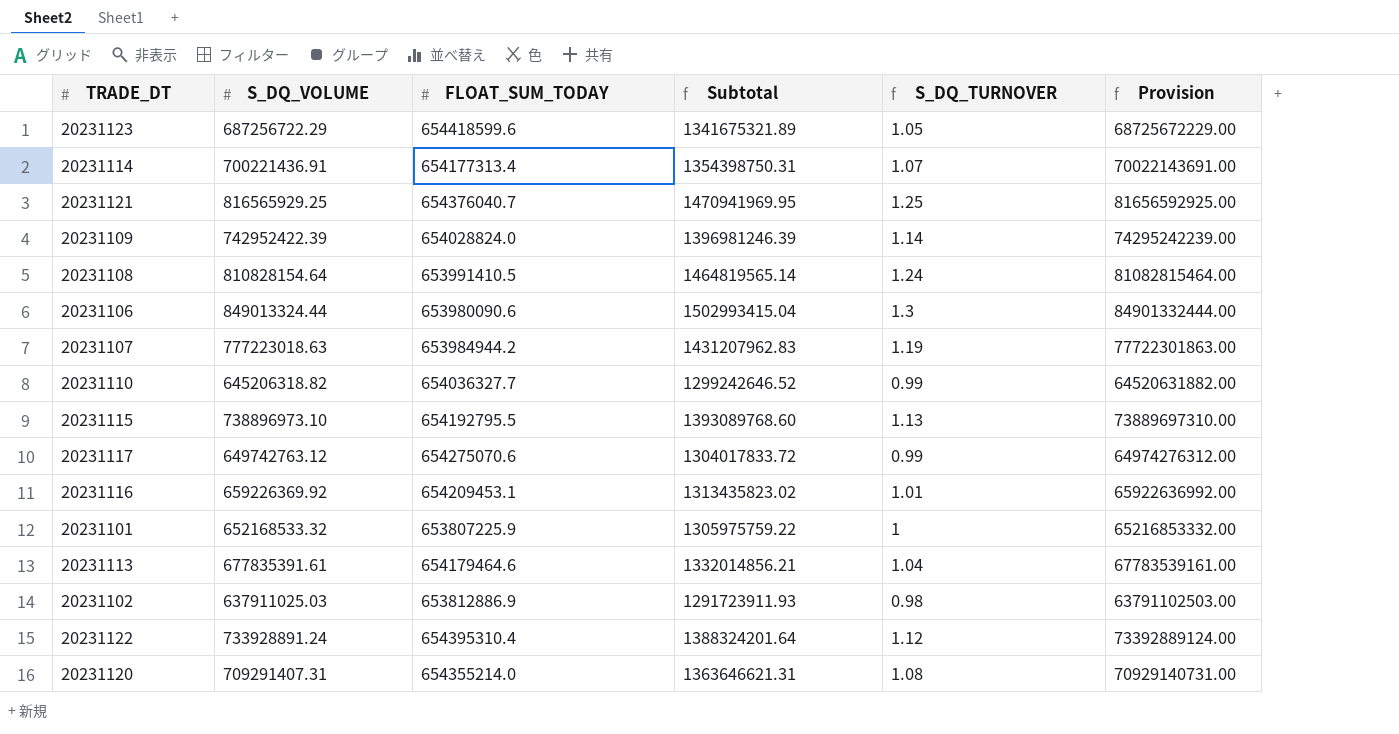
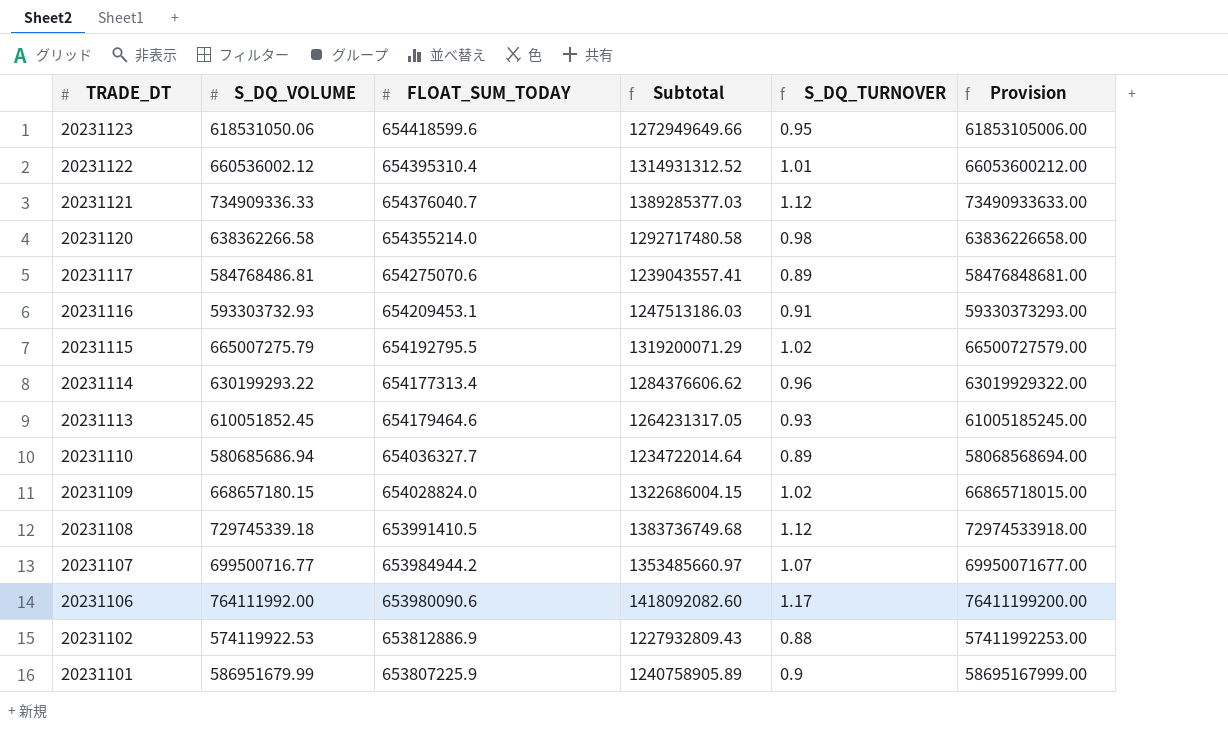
row order: none -> TRADE_DT descending
20231123 | S_DQ_VOLUME: 687256722.29 -> 618531050.06
20231123 | Subtotal: 1341675321.89 -> 1272949649.66
20231123 | S_DQ_TURNOVER: 1.05 -> 0.95
20231123 | Provision: 68725672229.00 -> 61853105006.00
20231122 | S_DQ_VOLUME: 733928891.24 -> 660536002.12
20231122 | Subtotal: 1388324201.64 -> 1314931312.52
20231122 | S_DQ_TURNOVER: 1.12 -> 1.01
20231122 | Provision: 73392889124.00 -> 66053600212.00
20231121 | S_DQ_VOLUME: 816565929.25 -> 734909336.33
20231121 | Subtotal: 1470941969.95 -> 1389285377.03
20231121 | S_DQ_TURNOVER: 1.25 -> 1.12
20231121 | Provision: 81656592925.00 -> 73490933633.00
20231120 | S_DQ_VOLUME: 709291407.31 -> 638362266.58
20231120 | Subtotal: 1363646621.31 -> 1292717480.58
20231120 | S_DQ_TURNOVER: 1.08 -> 0.98
20231120 | Provision: 70929140731.00 -> 63836226658.00
20231117 | S_DQ_VOLUME: 649742763.12 -> 584768486.81
20231117 | Subtotal: 1304017833.72 -> 1239043557.41
20231117 | S_DQ_TURNOVER: 0.99 -> 0.89
20231117 | Provision: 64974276312.00 -> 58476848681.00
20231116 | S_DQ_VOLUME: 659226369.92 -> 593303732.93
20231116 | Subtotal: 1313435823.02 -> 1247513186.03
20231116 | S_DQ_TURNOVER: 1.01 -> 0.91
20231116 | Provision: 65922636992.00 -> 59330373293.00
20231115 | S_DQ_VOLUME: 738896973.10 -> 665007275.79
20231115 | Subtotal: 1393089768.60 -> 1319200071.29
20231115 | S_DQ_TURNOVER: 1.13 -> 1.02
20231115 | Provision: 73889697310.00 -> 66500727579.00
20231114 | S_DQ_VOLUME: 700221436.91 -> 630199293.22
20231114 | Subtotal: 1354398750.31 -> 1284376606.62
20231114 | S_DQ_TURNOVER: 1.07 -> 0.96
20231114 | Provision: 70022143691.00 -> 63019929322.00
20231113 | S_DQ_VOLUME: 677835391.61 -> 610051852.45
20231113 | Subtotal: 1332014856.21 -> 1264231317.05
20231113 | S_DQ_TURNOVER: 1.04 -> 0.93
20231113 | Provision: 67783539161.00 -> 61005185245.00
20231110 | S_DQ_VOLUME: 645206318.82 -> 580685686.94
20231110 | Subtotal: 1299242646.52 -> 1234722014.64
20231110 | S_DQ_TURNOVER: 0.99 -> 0.89
20231110 | Provision: 64520631882.00 -> 58068568694.00
20231109 | S_DQ_VOLUME: 742952422.39 -> 668657180.15
20231109 | Subtotal: 1396981246.39 -> 1322686004.15
20231109 | S_DQ_TURNOVER: 1.14 -> 1.02
20231109 | Provision: 74295242239.00 -> 66865718015.00
20231108 | S_DQ_VOLUME: 810828154.64 -> 729745339.18
20231108 | Subtotal: 1464819565.14 -> 1383736749.68
20231108 | S_DQ_TURNOVER: 1.24 -> 1.12
20231108 | Provision: 81082815464.00 -> 72974533918.00
20231107 | S_DQ_VOLUME: 777223018.63 -> 699500716.77
20231107 | Subtotal: 1431207962.83 -> 1353485660.97
20231107 | S_DQ_TURNOVER: 1.19 -> 1.07
20231107 | Provision: 77722301863.00 -> 69950071677.00
20231106 | S_DQ_VOLUME: 849013324.44 -> 764111992.00
20231106 | Subtotal: 1502993415.04 -> 1418092082.60
20231106 | S_DQ_TURNOVER: 1.3 -> 1.17
20231106 | Provision: 84901332444.00 -> 76411199200.00
20231102 | S_DQ_VOLUME: 637911025.03 -> 574119922.53
20231102 | Subtotal: 1291723911.93 -> 1227932809.43
20231102 | S_DQ_TURNOVER: 0.98 -> 0.88
20231102 | Provision: 63791102503.00 -> 57411992253.00
20231101 | S_DQ_VOLUME: 652168533.32 -> 586951679.99
20231101 | Subtotal: 1305975759.22 -> 1240758905.89
20231101 | S_DQ_TURNOVER: 1 -> 0.9
20231101 | Provision: 65216853332.00 -> 58695167999.00

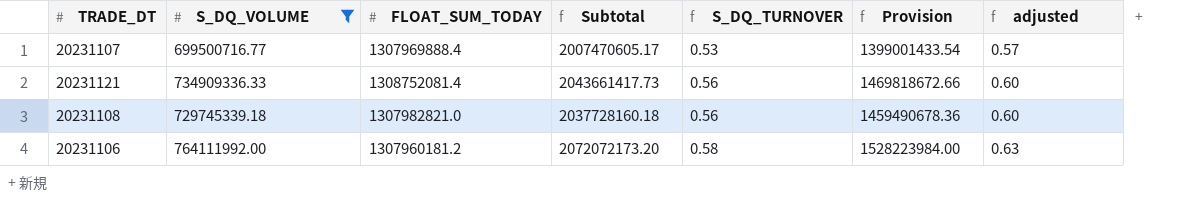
filter: none -> S_DQ_VOLUME >= 699500716.77
row order: TRADE_DT descending -> S_DQ_TURNOVER ascending
column Provision | formula: [S_DQ_VOLUME] * 100 -> [S_DQ_VOLUME] * 2
column adjusted | formula: none -> [S_DQ_TURNOVER] * 1.08
20231107 | FLOAT_SUM_TODAY: 653984944.2 -> 1307969888.4
20231107 | Subtotal: 1353485660.97 -> 2007470605.17
20231107 | S_DQ_TURNOVER: 1.07 -> 0.53
20231121 | FLOAT_SUM_TODAY: 654376040.7 -> 1308752081.4
20231121 | Subtotal: 1389285377.03 -> 2043661417.73
20231121 | S_DQ_TURNOVER: 1.12 -> 0.56
20231108 | FLOAT_SUM_TODAY: 653991410.5 -> 1307982821.0
20231108 | Subtotal: 1383736749.68 -> 2037728160.18
20231108 | S_DQ_TURNOVER: 1.12 -> 0.56
20231106 | FLOAT_SUM_TODAY: 653980090.6 -> 1307960181.2
20231106 | Subtotal: 1418092082.60 -> 2072072173.20
20231106 | S_DQ_TURNOVER: 1.17 -> 0.58

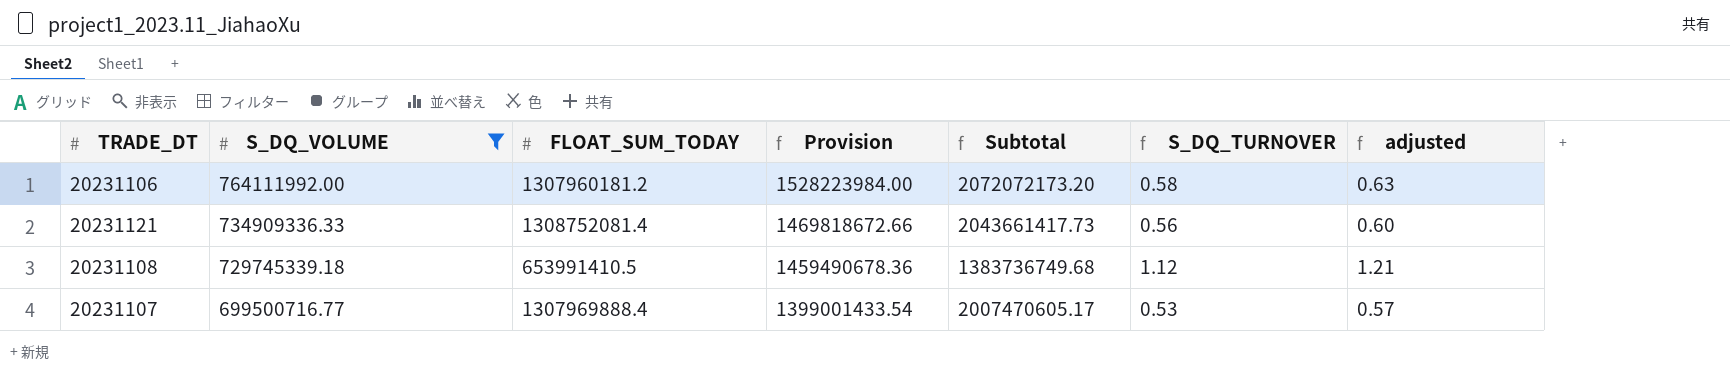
row order: S_DQ_TURNOVER ascending -> S_DQ_VOLUME descending
column Provision | position: 6 -> 4
20231108 | FLOAT_SUM_TODAY: 1307982821.0 -> 653991410.5
20231108 | Subtotal: 2037728160.18 -> 1383736749.68
20231108 | S_DQ_TURNOVER: 0.56 -> 1.12
20231108 | adjusted: 0.60 -> 1.21

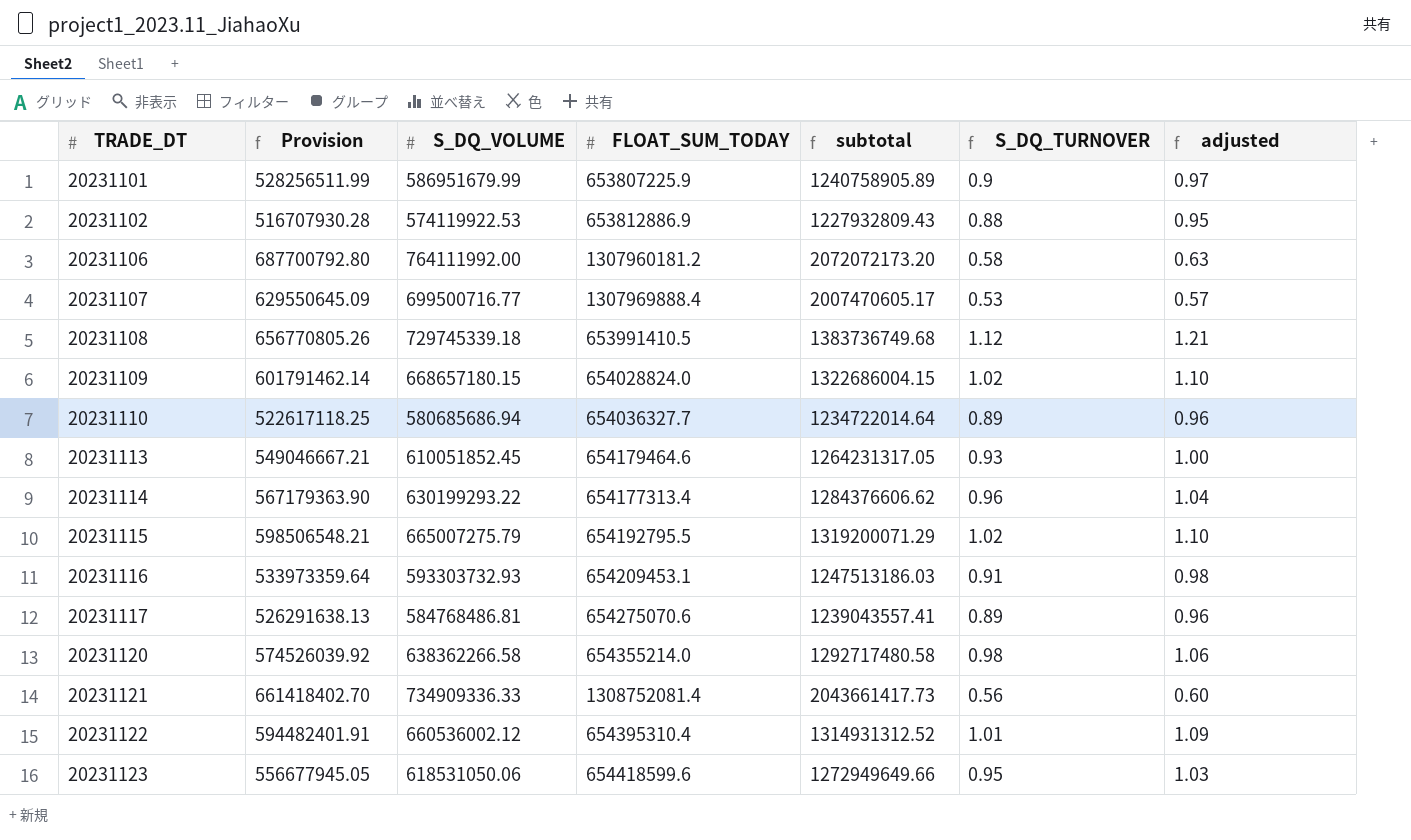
filter: S_DQ_VOLUME >= 699500716.77 -> none
row order: S_DQ_VOLUME descending -> TRADE_DT ascending
column Provision | formula: [S_DQ_VOLUME] * 2 -> [S_DQ_VOLUME] * 0.9
column Provision | position: 4 -> 2
column name: Subtotal -> subtotal

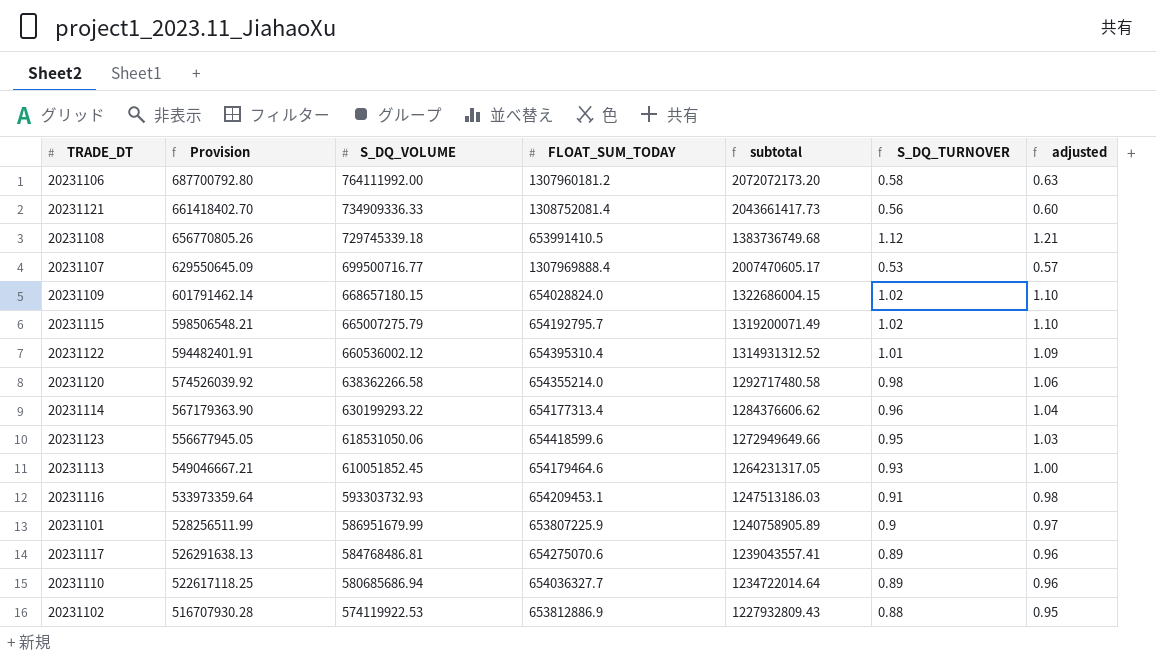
row order: TRADE_DT ascending -> Provision descending
20231115 | FLOAT_SUM_TODAY: 654192795.5 -> 654192795.7
20231115 | subtotal: 1319200071.29 -> 1319200071.49

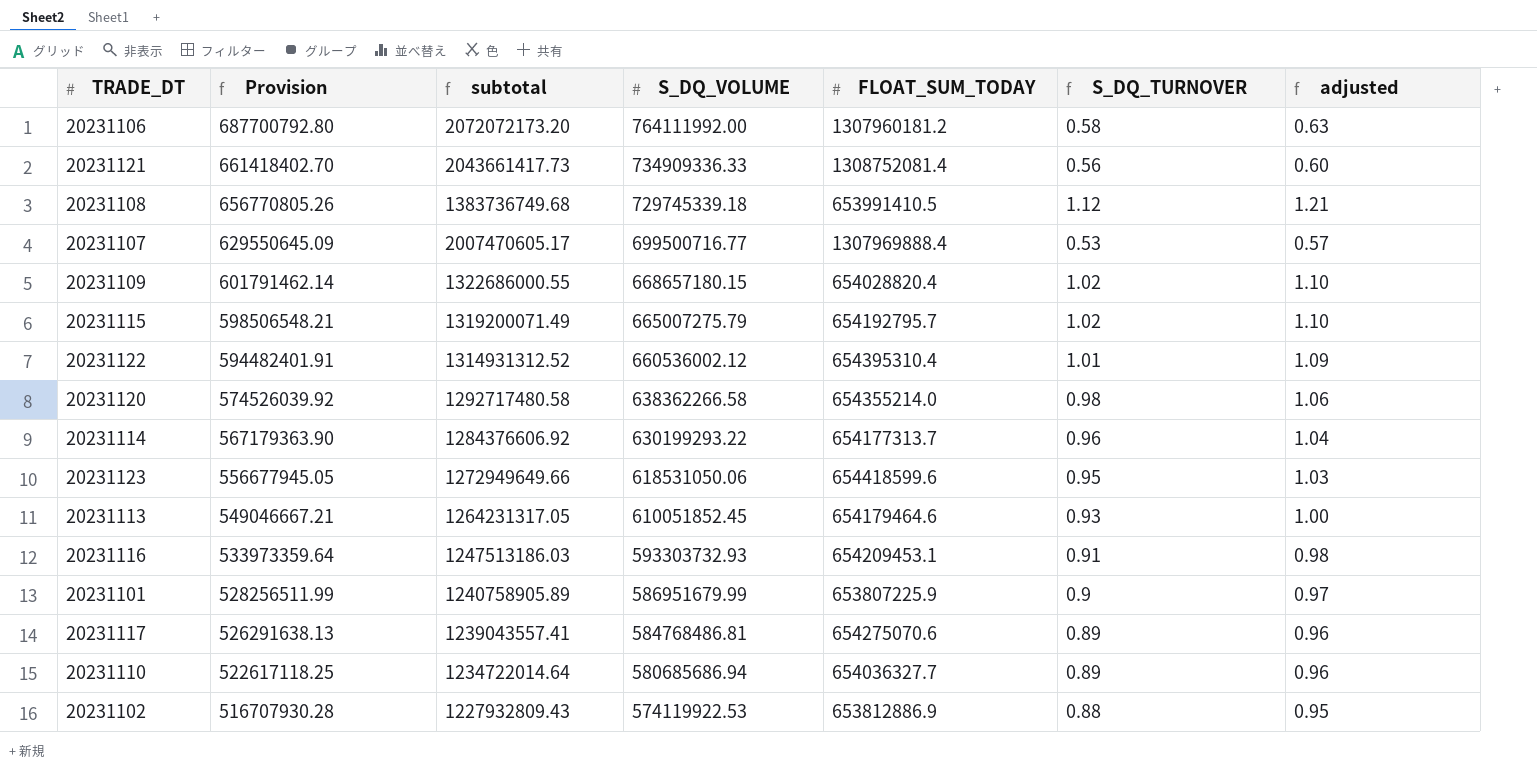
column subtotal | position: 5 -> 3
20231109 | subtotal: 1322686004.15 -> 1322686000.55
20231109 | FLOAT_SUM_TODAY: 654028824.0 -> 654028820.4
20231114 | subtotal: 1284376606.62 -> 1284376606.92
20231114 | FLOAT_SUM_TODAY: 654177313.4 -> 654177313.7

